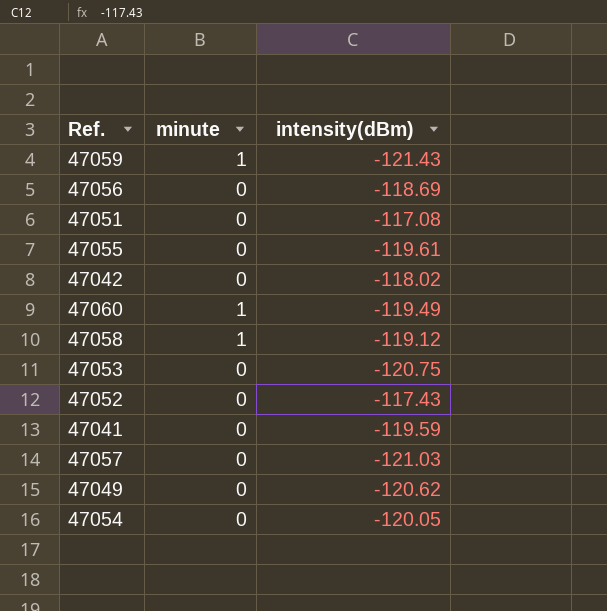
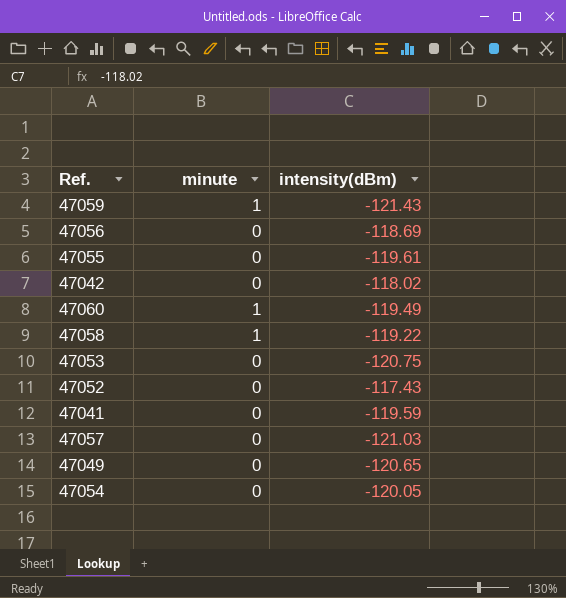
row 47051: 0 | -117.08 -> none
47058 | intensity(dBm): -119.12 -> -119.22
47049 | intensity(dBm): -120.62 -> -120.65

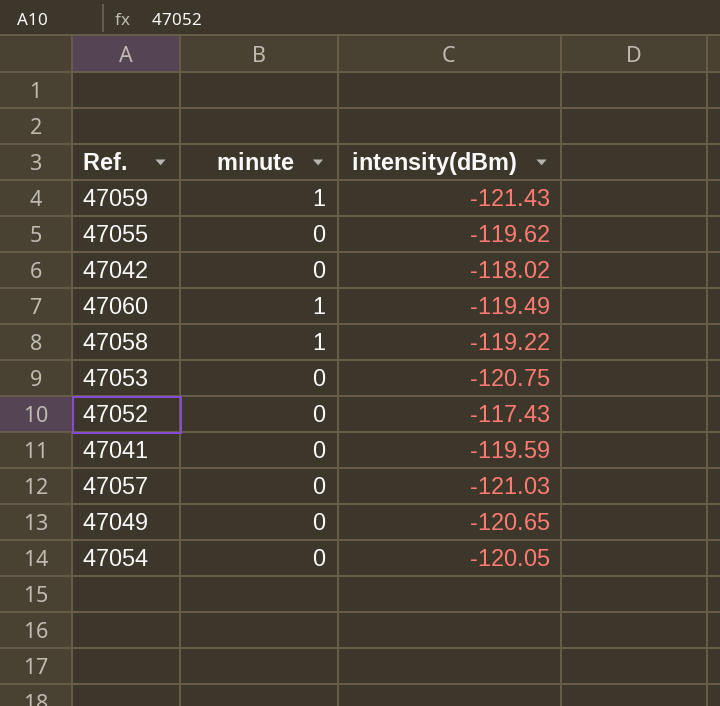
row 47056: 0 | -118.69 -> none
47055 | intensity(dBm): -119.61 -> -119.62

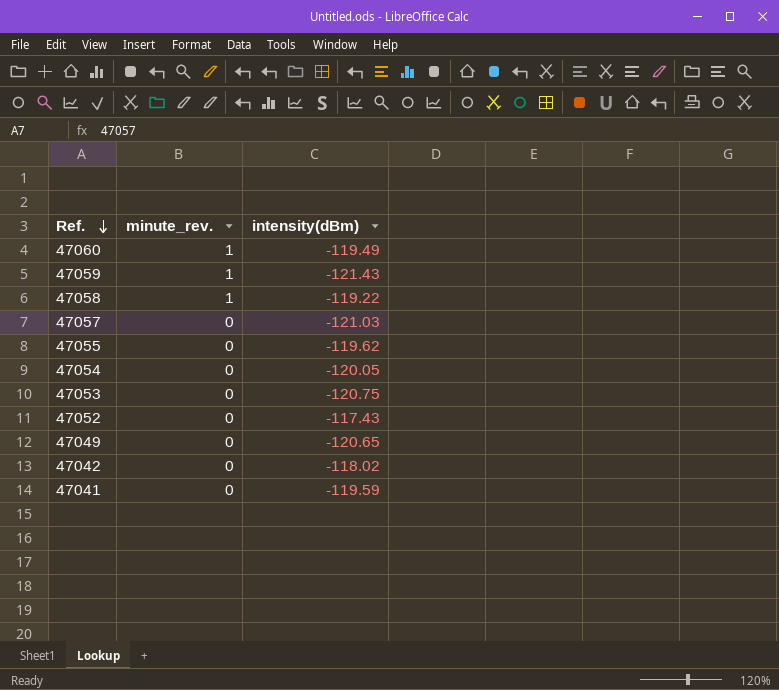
row order: none -> Ref. descending
column name: minute -> minute_rev.

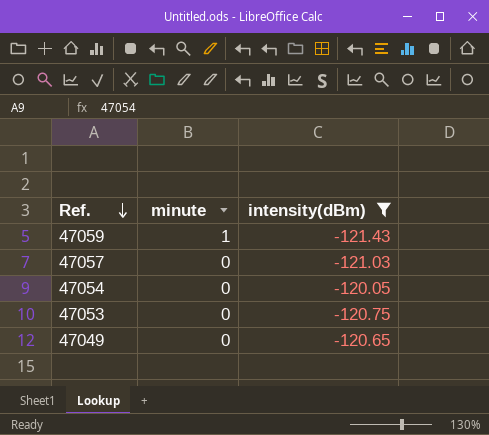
filter: none -> intensity(dBm) <= -120.05
column name: minute_rev. -> minute

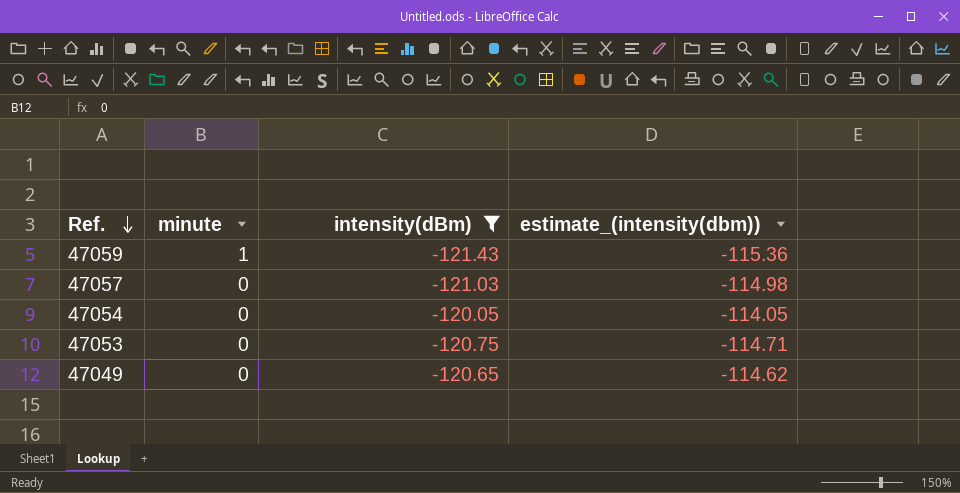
column estimate_(intensity(dbm)) | formula: none -> [intensity(dBm)] * 0.95

